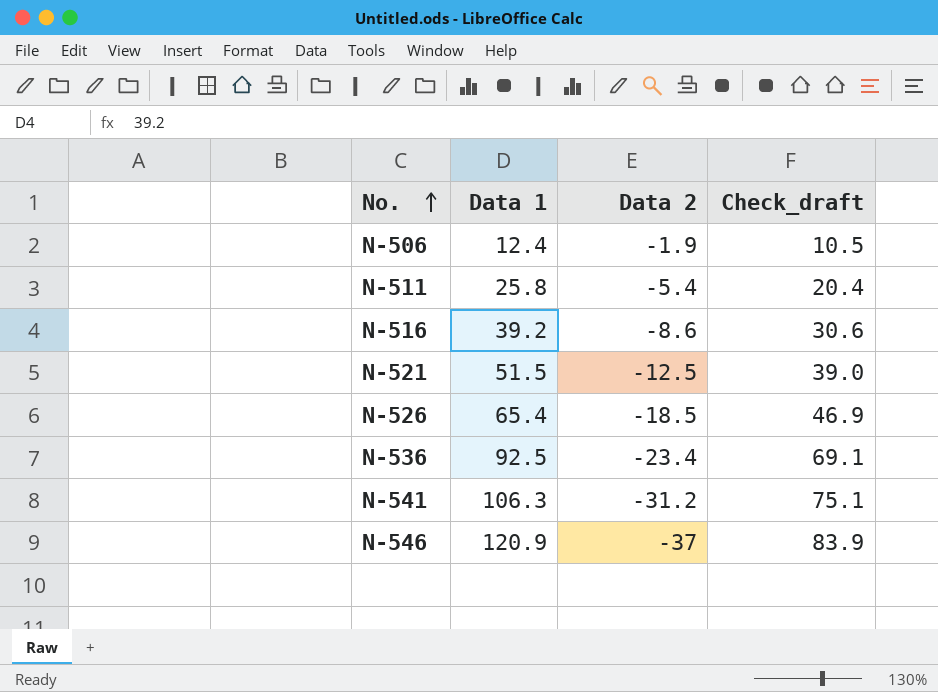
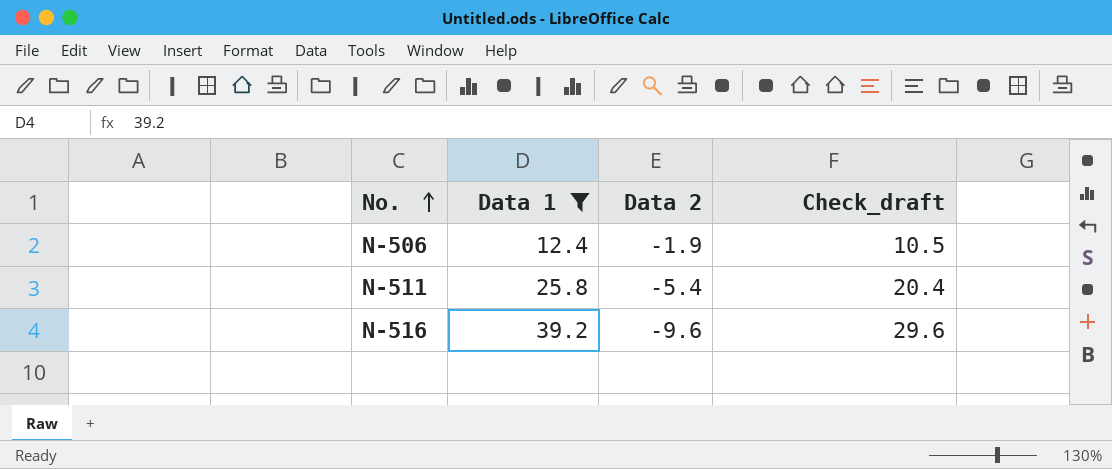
filter: none -> Data 1 <= 39.2
N-516 | Data 2: -8.6 -> -9.6
N-516 | Check_draft: 30.6 -> 29.6

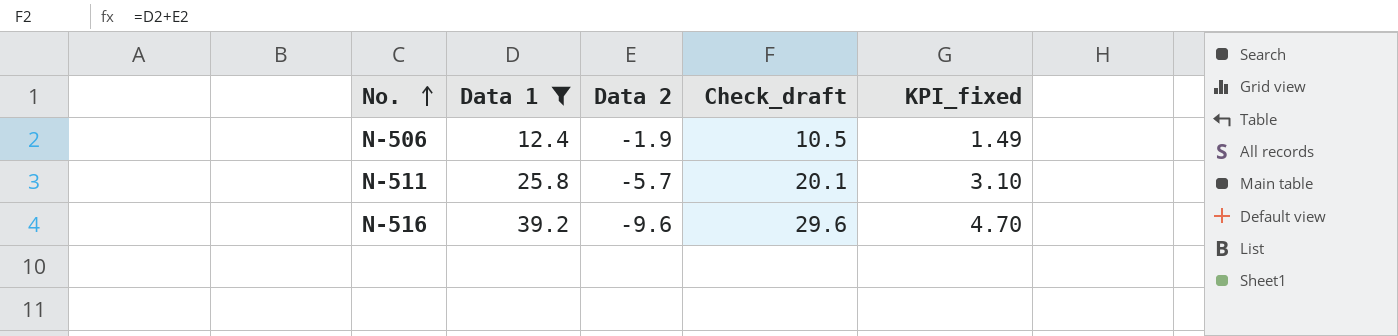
column KPI_fixed | formula: none -> [Data 1] * 0.12
N-511 | Data 2: -5.4 -> -5.7
N-511 | Check_draft: 20.4 -> 20.1

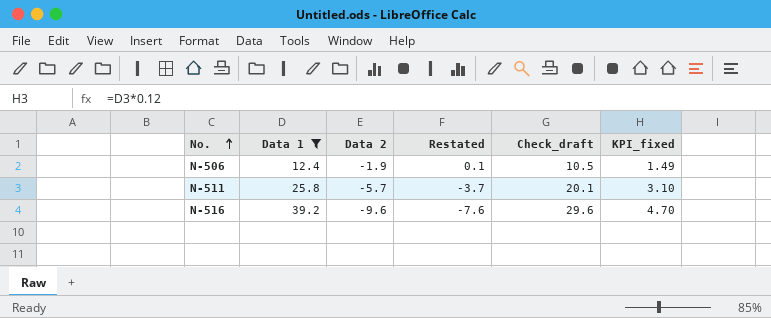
column Restated | formula: none -> [Data 2] + 2

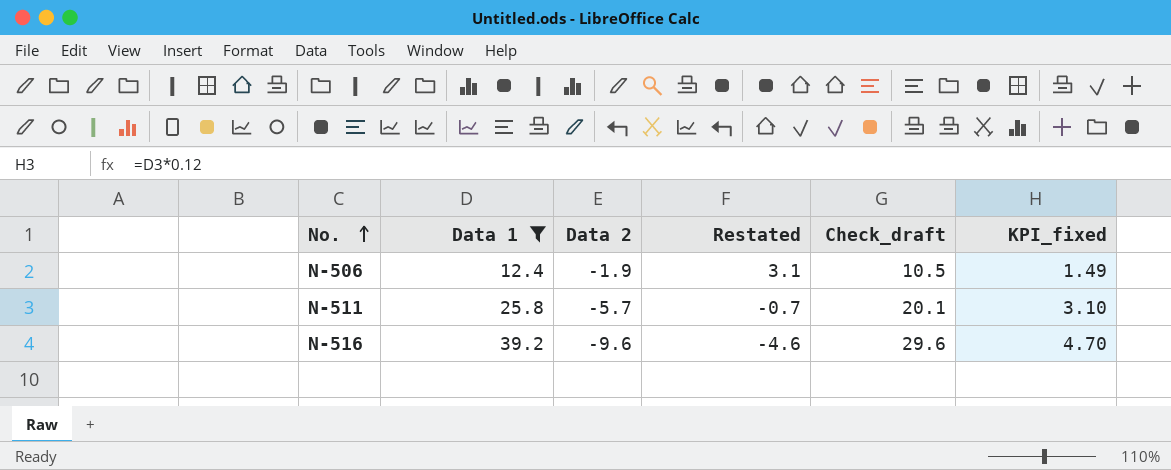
column Restated | formula: [Data 2] + 2 -> [Data 2] + 5

